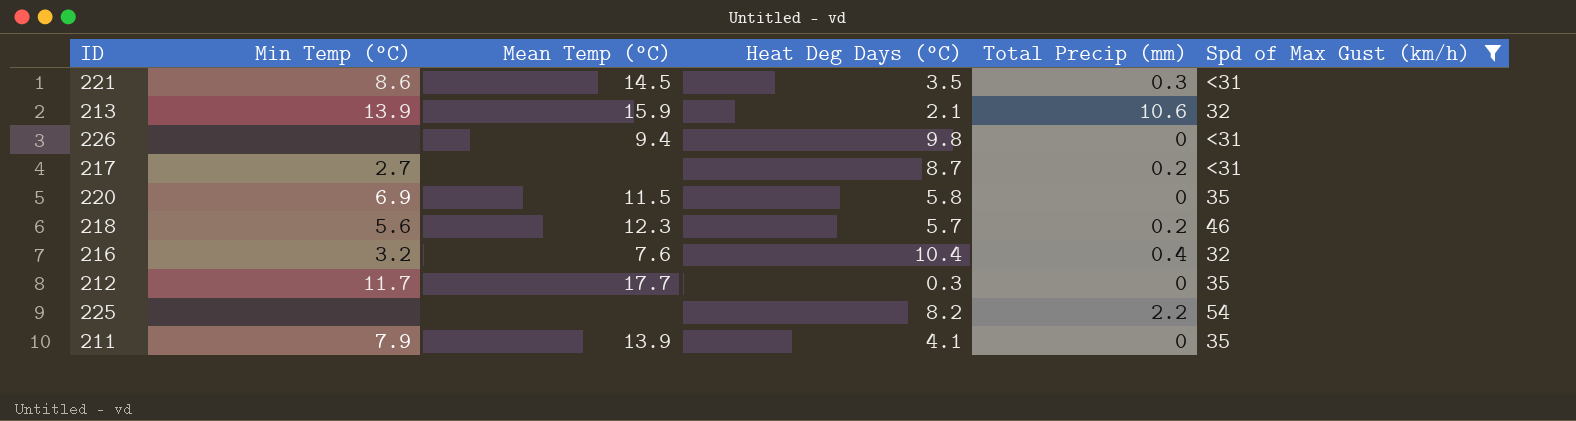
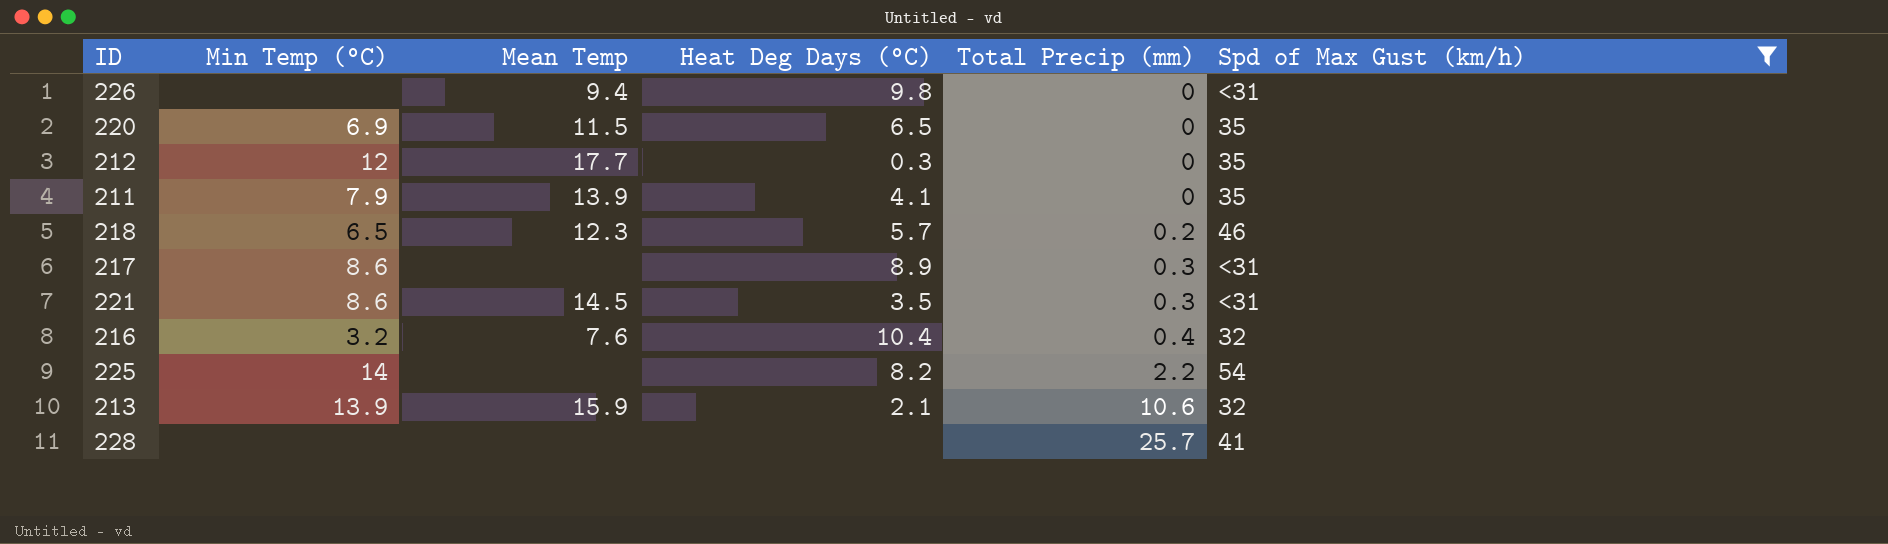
row order: none -> Total Precip (mm) ascending
column name: Mean Temp (°C) -> Mean Temp
220 | Heat Deg Days (°C): 5.8 -> 6.5
212 | Min Temp (°C): 11.7 -> 12
218 | Min Temp (°C): 5.6 -> 6.5
217 | Min Temp (°C): 2.7 -> 8.6
217 | Heat Deg Days (°C): 8.7 -> 8.9
217 | Total Precip (mm): 0.2 -> 0.3
225 | Min Temp (°C): none -> 14
row 228: none -> none | none | none | 25.7 | 41

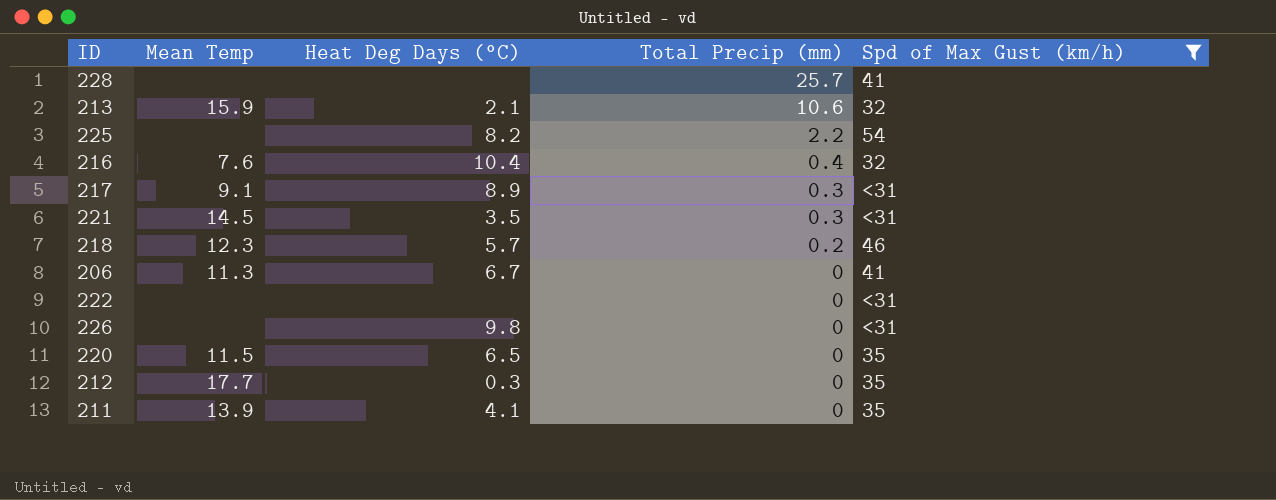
row order: Total Precip (mm) ascending -> Total Precip (mm) descending
column Min Temp (°C) | position: 2 -> none
217 | Mean Temp: none -> 9.1
row 206: none -> 11.3 | 6.7 | 0 | 41
row 222: none -> none | none | 0 | <31
226 | Mean Temp: 9.4 -> none

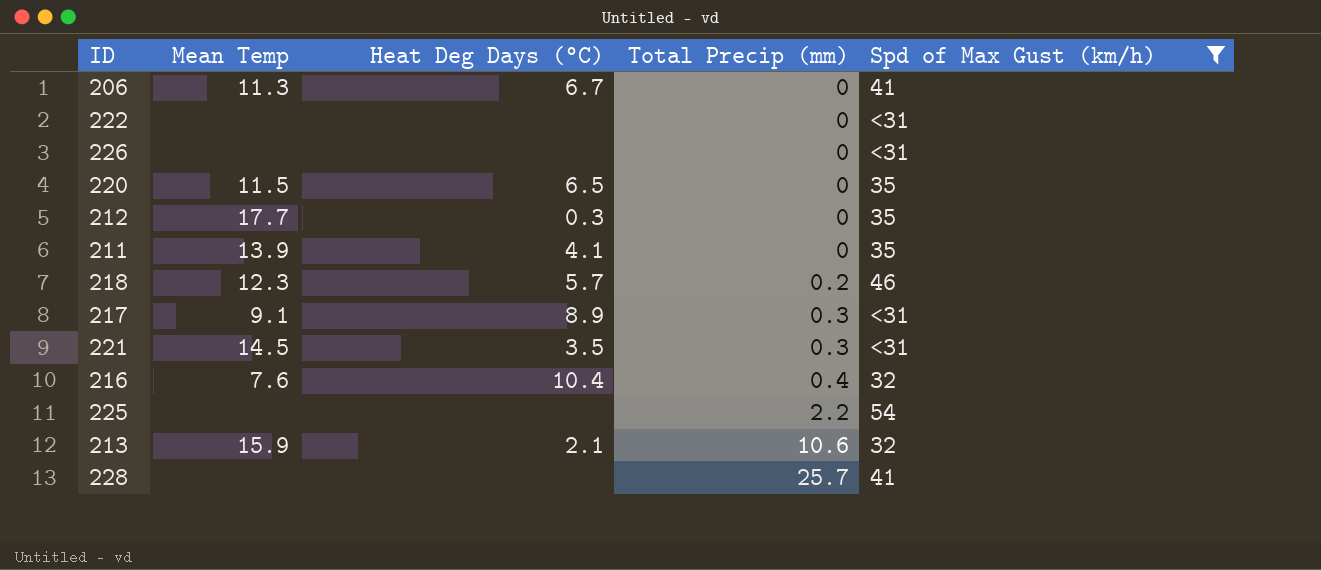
row order: Total Precip (mm) descending -> Total Precip (mm) ascending
226 | Heat Deg Days (°C): 9.8 -> none
225 | Heat Deg Days (°C): 8.2 -> none

